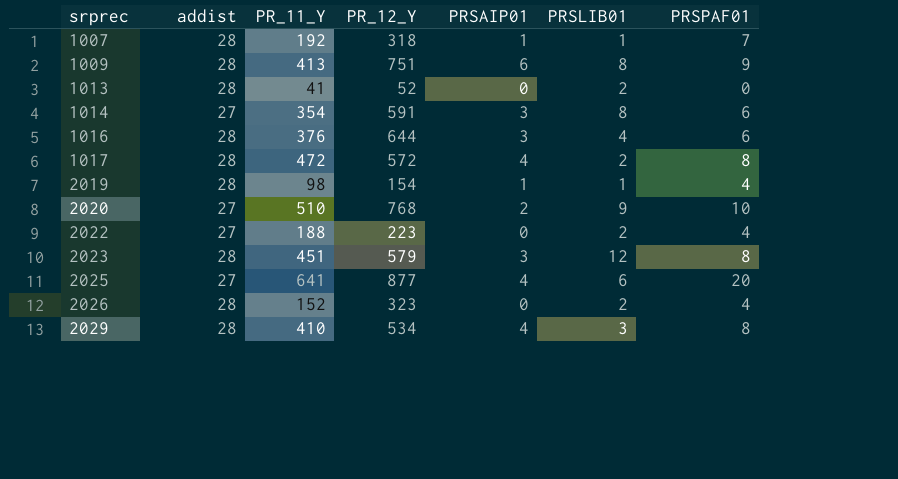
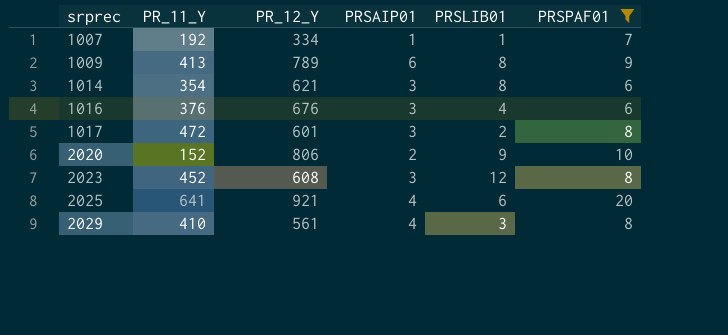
filter: none -> PRSPAF01 >= 6
column addist | position: 2 -> none
1007 | PR_12_Y: 318 -> 334
1009 | PR_12_Y: 751 -> 789
1014 | PR_12_Y: 591 -> 621
1016 | PR_12_Y: 644 -> 676
1017 | PR_12_Y: 572 -> 601
1017 | PRSAIP01: 4 -> 3
2020 | PR_11_Y: 510 -> 152
2020 | PR_12_Y: 768 -> 806
2023 | PR_11_Y: 451 -> 452
2023 | PR_12_Y: 579 -> 608
2025 | PR_12_Y: 877 -> 921
2029 | PR_12_Y: 534 -> 561

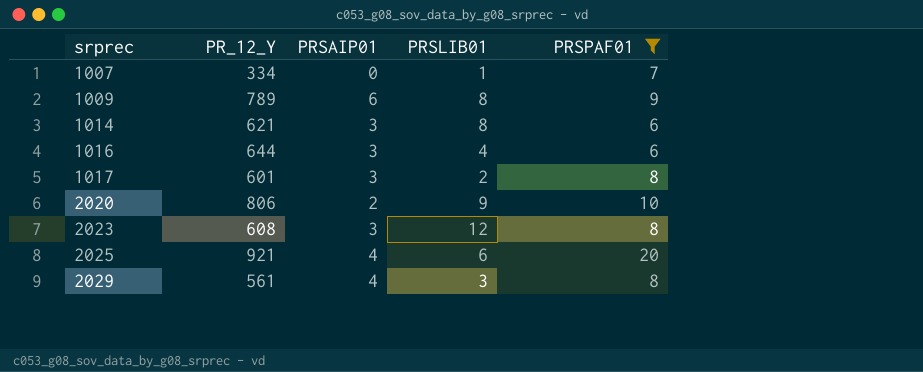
column PR_11_Y | position: 2 -> none
1007 | PRSAIP01: 1 -> 0
1016 | PR_12_Y: 676 -> 644

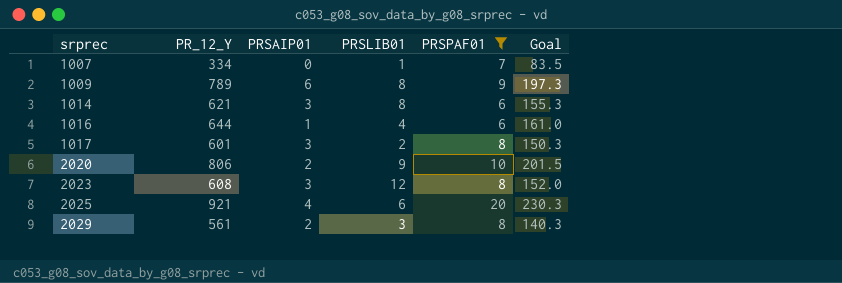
column Goal | formula: none -> [PR_12_Y] * 0.25
1016 | PRSAIP01: 3 -> 1
2029 | PRSAIP01: 4 -> 2

